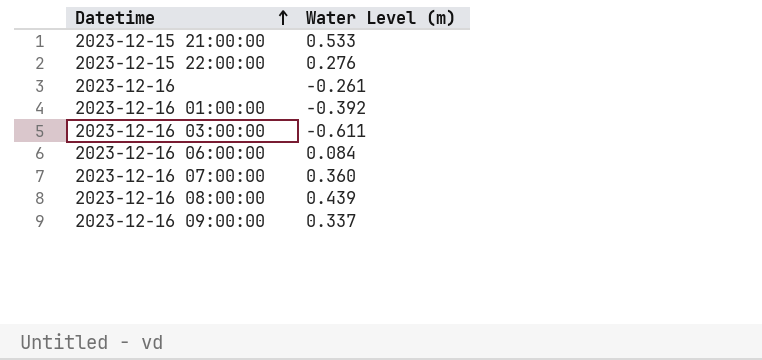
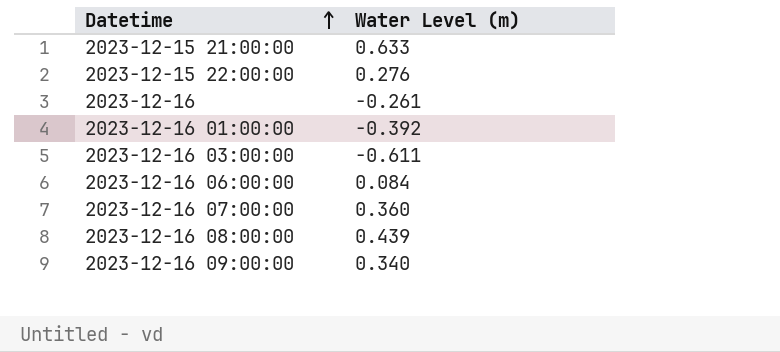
2023-12-15 21:00:00 | Water Level (m): 0.533 -> 0.633
2023-12-16 09:00:00 | Water Level (m): 0.337 -> 0.340

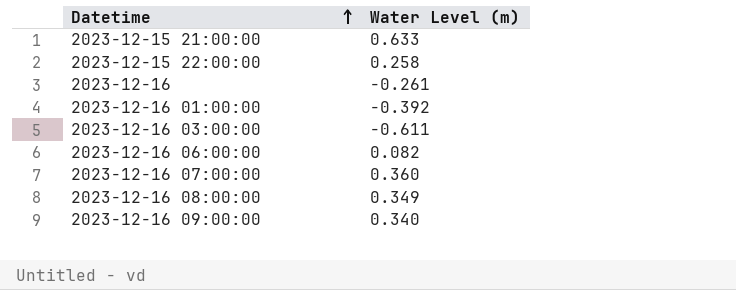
2023-12-15 22:00:00 | Water Level (m): 0.276 -> 0.258
2023-12-16 06:00:00 | Water Level (m): 0.084 -> 0.082
2023-12-16 08:00:00 | Water Level (m): 0.439 -> 0.349

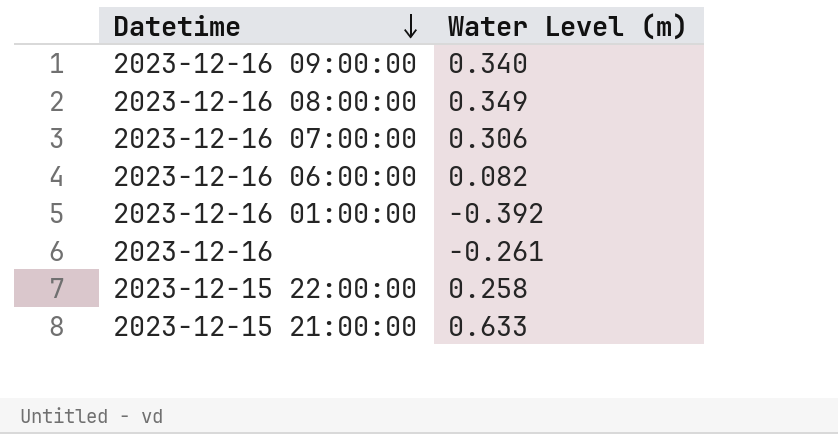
row order: Datetime ascending -> Datetime descending
row 2023-12-16 03:00:00: -0.611 -> none
2023-12-16 07:00:00 | Water Level (m): 0.360 -> 0.306

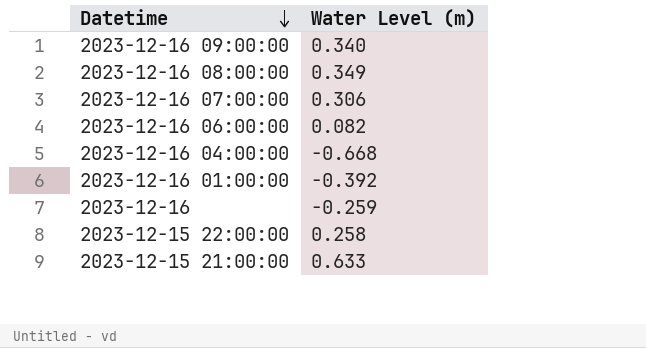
row 2023-12-16 04:00:00: none -> -0.668
2023-12-16 | Water Level (m): -0.261 -> -0.259

